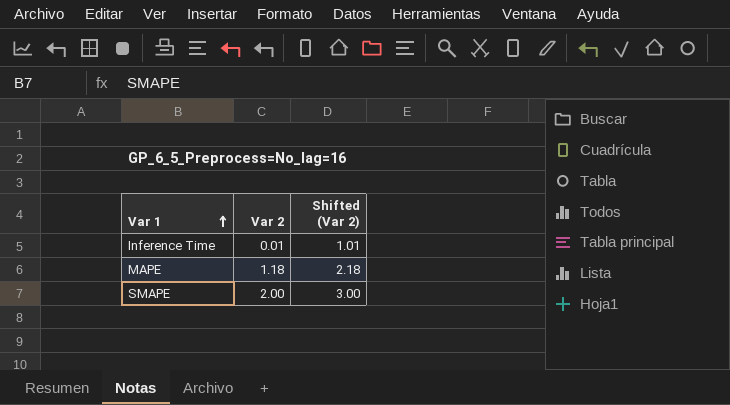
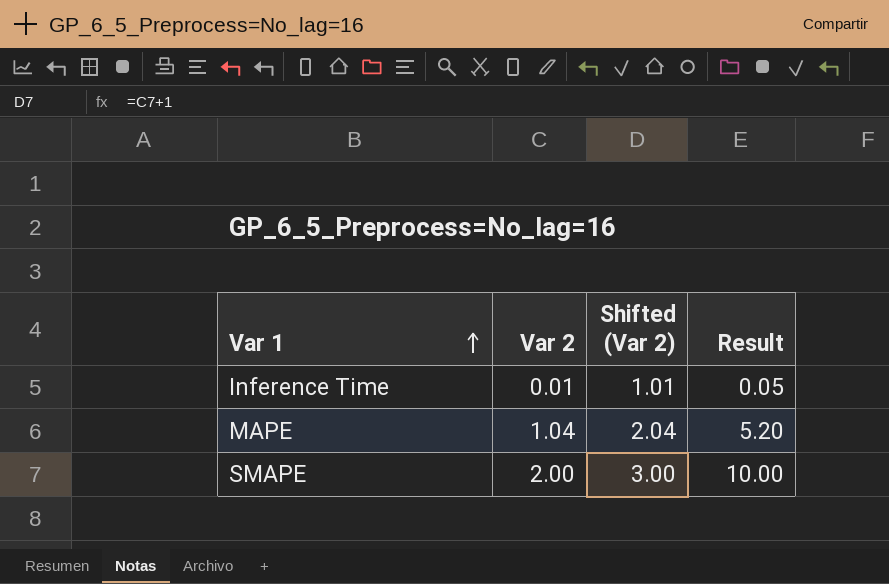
column Result | formula: none -> [Var 2] * 5
MAPE | Var 2: 1.18 -> 1.04
MAPE | Shifted (Var 2): 2.18 -> 2.04

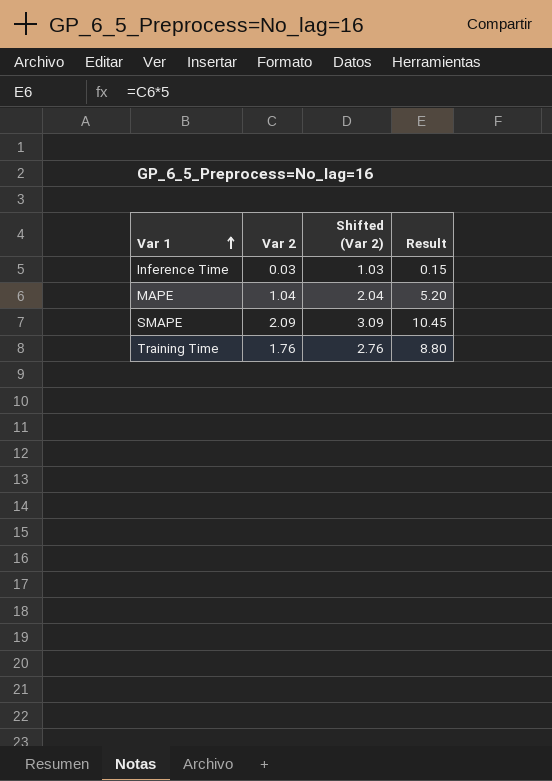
Inference Time | Var 2: 0.01 -> 0.03
Inference Time | Shifted (Var 2): 1.01 -> 1.03
Inference Time | Result: 0.05 -> 0.15
SMAPE | Var 2: 2.00 -> 2.09
SMAPE | Shifted (Var 2): 3.00 -> 3.09
SMAPE | Result: 10.00 -> 10.45
row Training Time: none -> 1.76 | 2.76 | 8.80

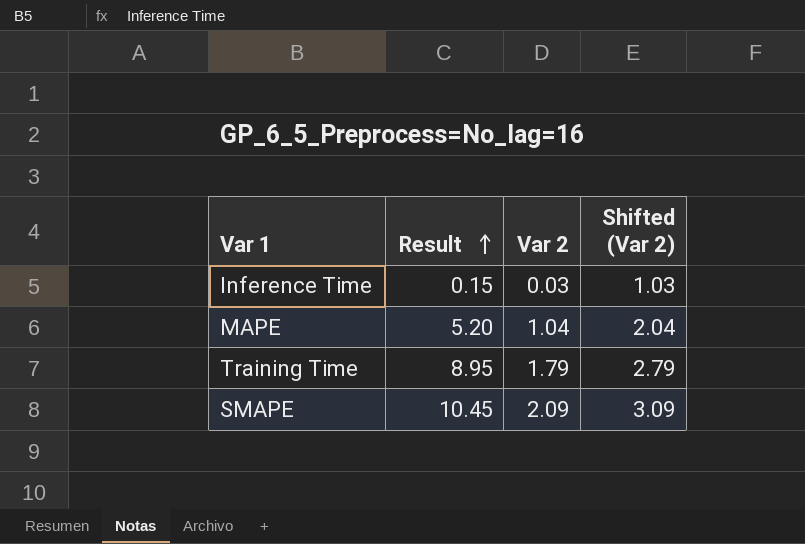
row order: Var 1 ascending -> Result ascending
column Result | position: 4 -> 2
Training Time | Result: 8.80 -> 8.95
Training Time | Var 2: 1.76 -> 1.79
Training Time | Shifted (Var 2): 2.76 -> 2.79

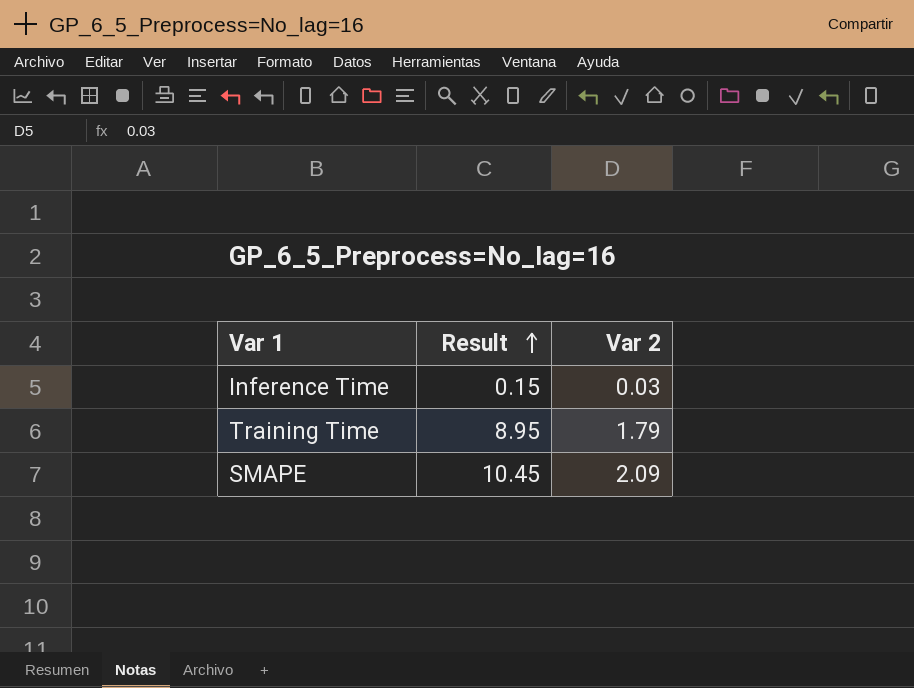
column Shifted (Var 2) | formula: [Var 2] + 1 -> none
row MAPE: 5.20 | 1.04 | 2.04 -> none

